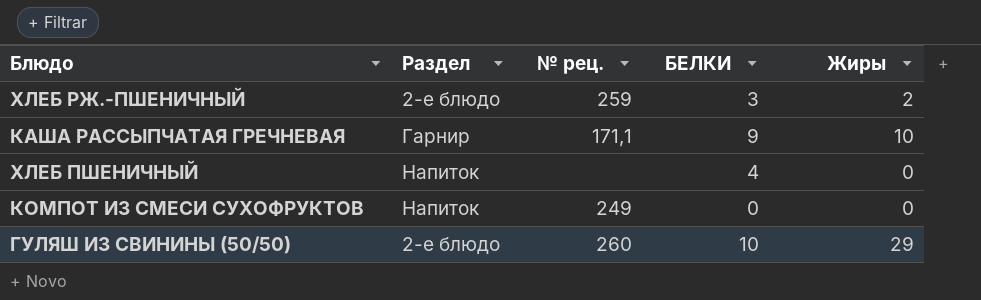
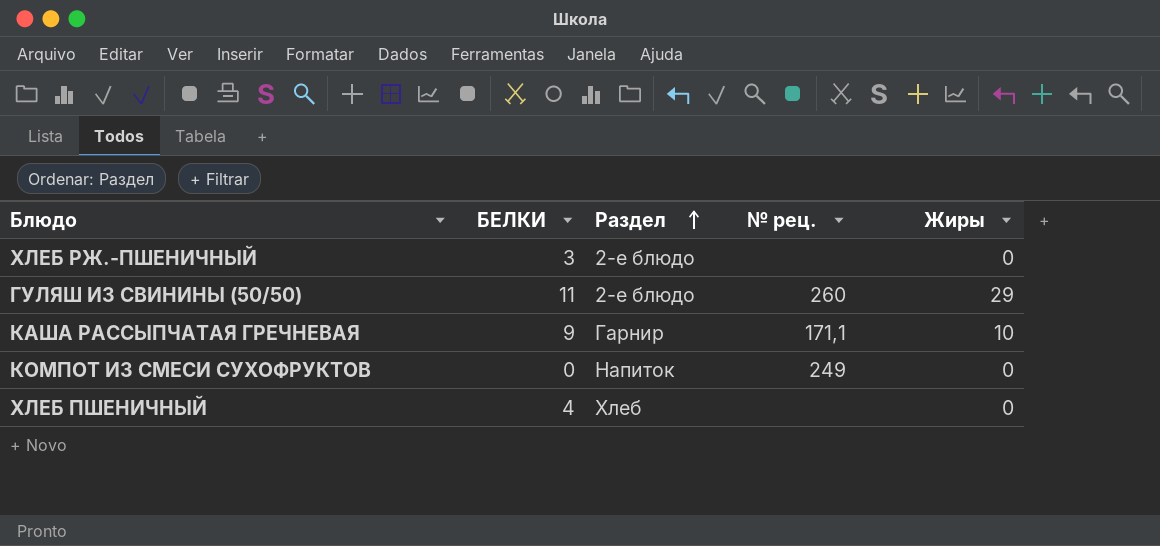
row order: none -> Раздел ascending
column БЕЛКИ | position: 4 -> 2
ХЛЕБ РЖ.-ПШЕНИЧНЫЙ | № рец.: 259 -> none
ХЛЕБ РЖ.-ПШЕНИЧНЫЙ | Жиры: 2 -> 0
ГУЛЯШ ИЗ СВИНИНЫ (50/50) | БЕЛКИ: 10 -> 11
ХЛЕБ ПШЕНИЧНЫЙ | Раздел: Напиток -> Хлеб

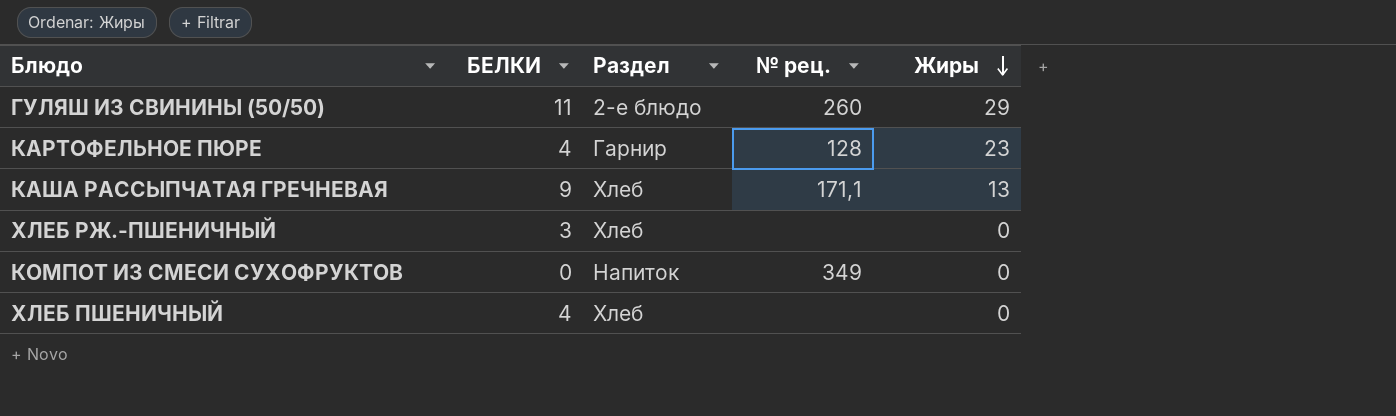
row order: Раздел ascending -> Жиры descending
row КАРТОФЕЛЬНОЕ ПЮРЕ: none -> 4 | Гарнир | 128 | 23
КАША РАССЫПЧАТАЯ ГРЕЧНЕВАЯ | Раздел: Гарнир -> Хлеб
КАША РАССЫПЧАТАЯ ГРЕЧНЕВАЯ | Жиры: 10 -> 13
ХЛЕБ РЖ.-ПШЕНИЧНЫЙ | Раздел: 2-е блюдо -> Хлеб
КОМПОТ ИЗ СМЕСИ СУХОФРУКТОВ | № рец.: 249 -> 349

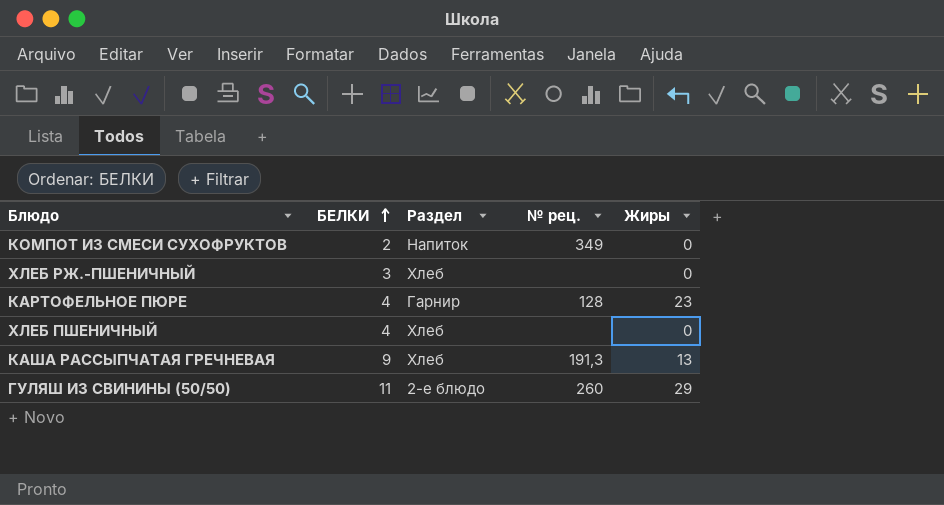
row order: Жиры descending -> БЕЛКИ ascending
КОМПОТ ИЗ СМЕСИ СУХОФРУКТОВ | БЕЛКИ: 0 -> 2
КАША РАССЫПЧАТАЯ ГРЕЧНЕВАЯ | № рец.: 171,1 -> 191,3

